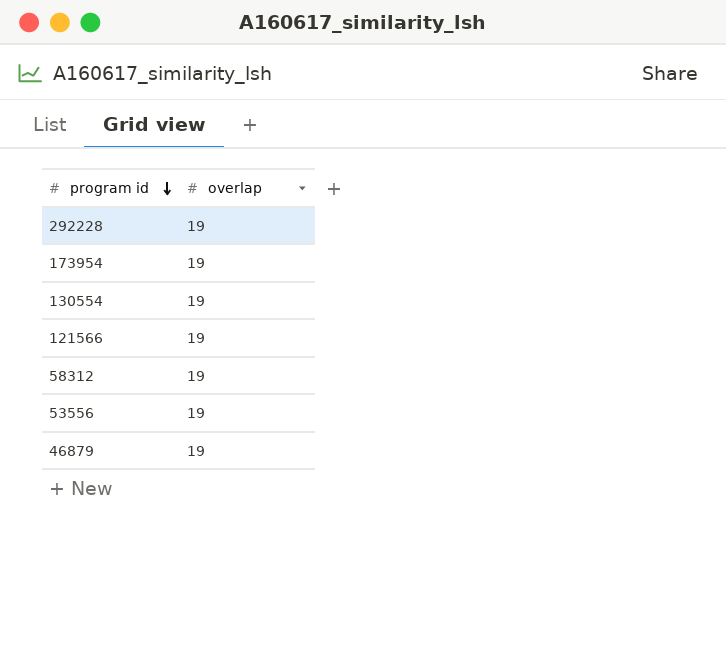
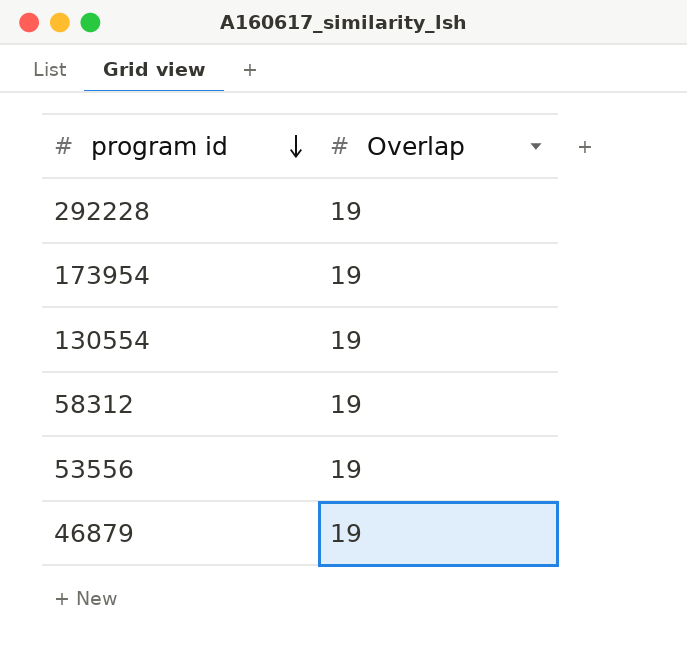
column name: overlap -> Overlap
row 121566: 19 -> none

